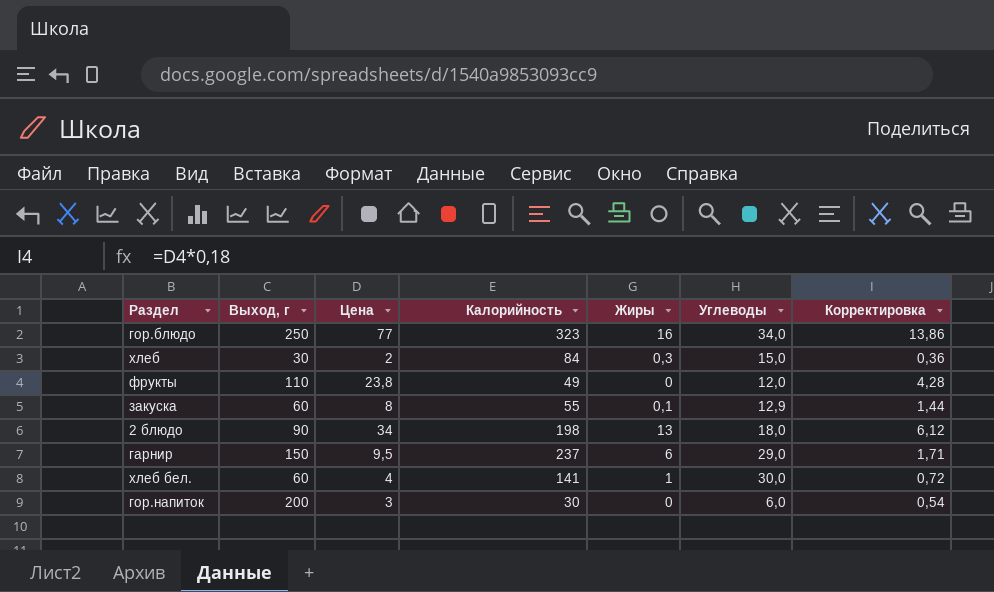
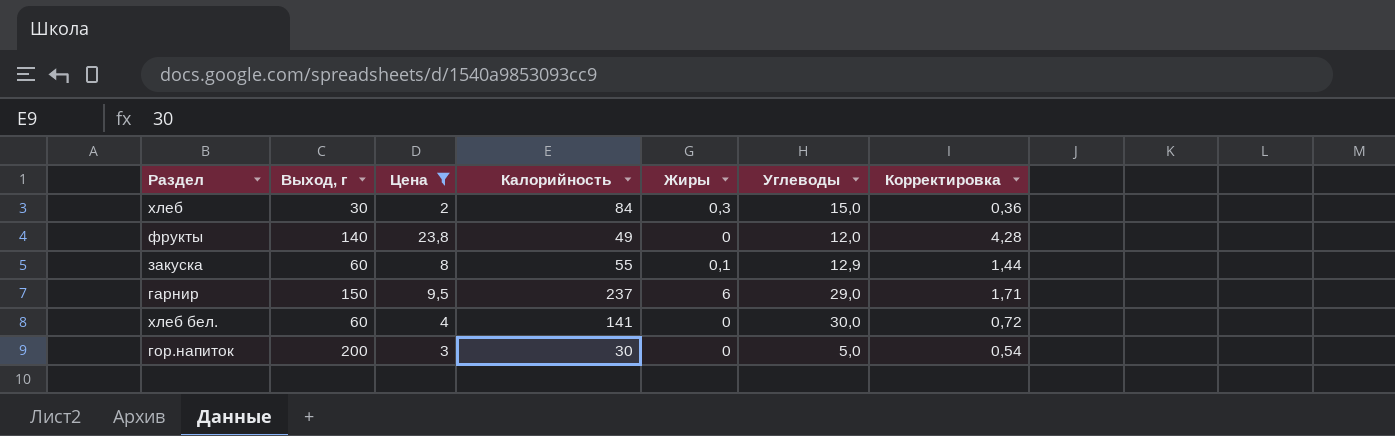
filter: none -> Цена <= 23,8
фрукты | Выход, г: 110 -> 140
хлеб бел. | Жиры: 1 -> 0
гор.напиток | Углеводы: 6,0 -> 5,0

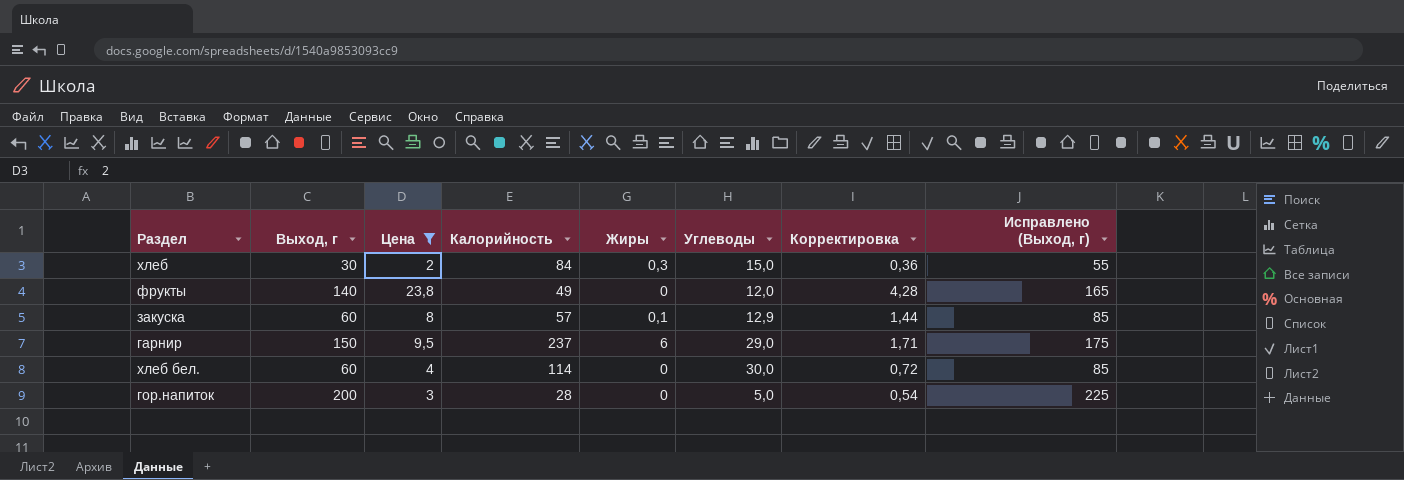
column Исправлено (Выход, г) | formula: none -> [Выход, г] + 25
закуска | Калорийность: 55 -> 57
хлеб бел. | Калорийность: 141 -> 114
гор.напиток | Калорийность: 30 -> 28

